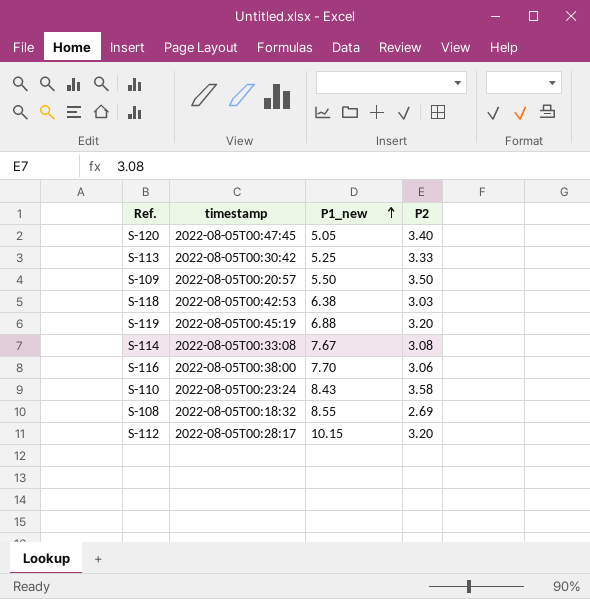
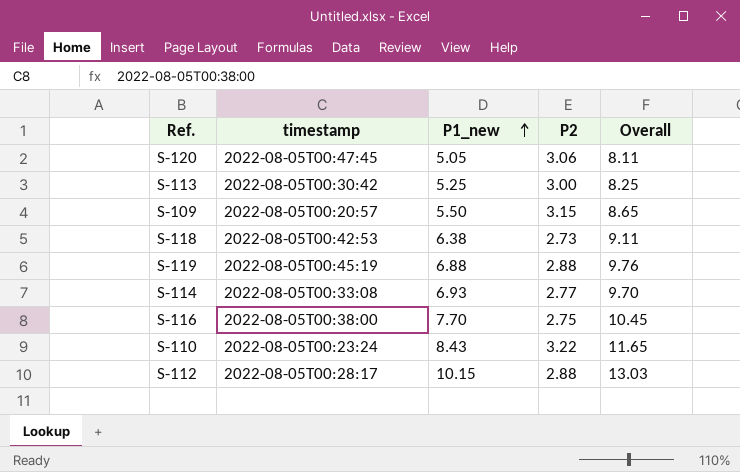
column Overall | formula: none -> [P1_new] + [P2]
row S-108: 2022-08-05T00:18:32 | 8.55 | 2.69 -> none
S-120 | P2: 3.40 -> 3.06
S-113 | P2: 3.33 -> 3.00
S-109 | P2: 3.50 -> 3.15
S-118 | P2: 3.03 -> 2.73
S-119 | P2: 3.20 -> 2.88
S-114 | P1_new: 7.67 -> 6.93
S-114 | P2: 3.08 -> 2.77
S-116 | P2: 3.06 -> 2.75
S-110 | P2: 3.58 -> 3.22
S-112 | P2: 3.20 -> 2.88

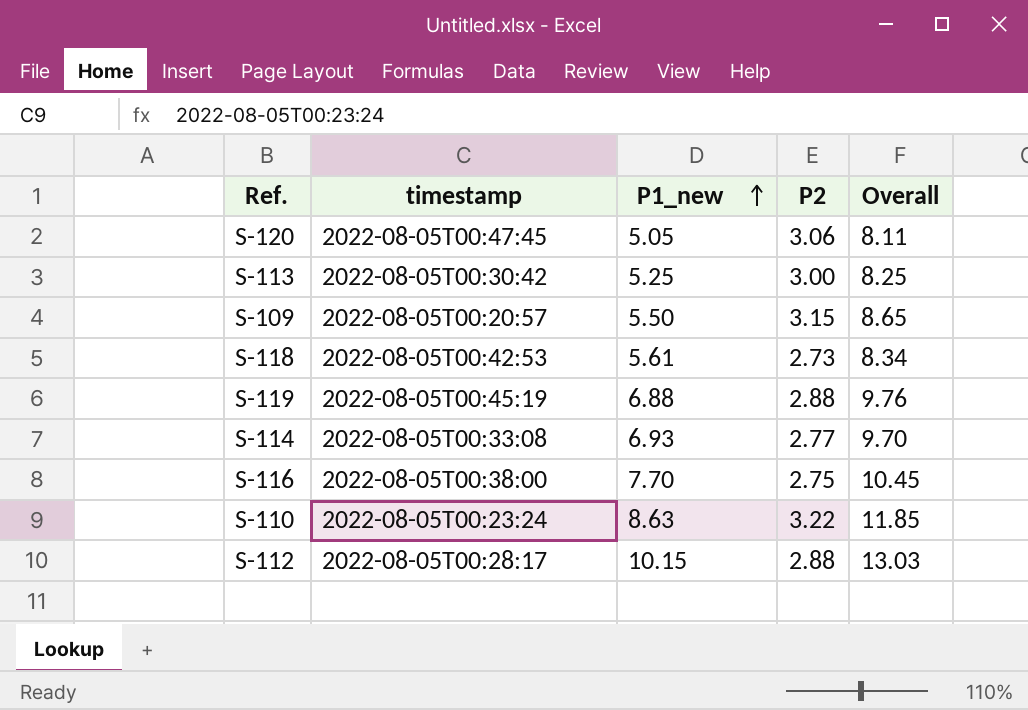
S-118 | P1_new: 6.38 -> 5.61
S-118 | Overall: 9.11 -> 8.34
S-110 | P1_new: 8.43 -> 8.63
S-110 | Overall: 11.65 -> 11.85

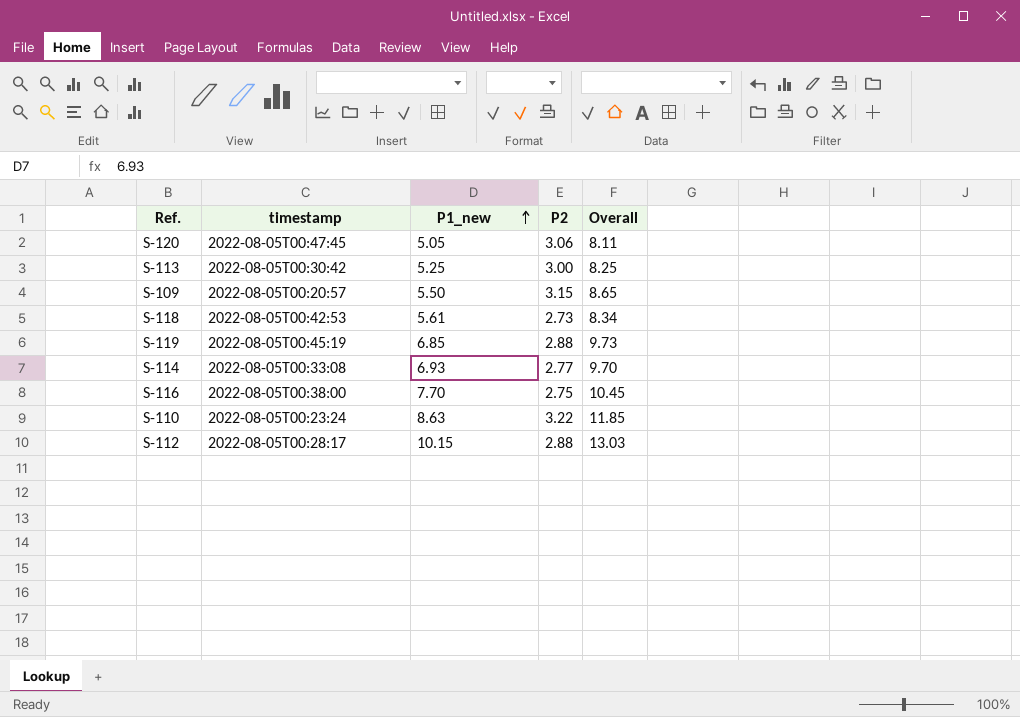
S-119 | P1_new: 6.88 -> 6.85
S-119 | Overall: 9.76 -> 9.73

